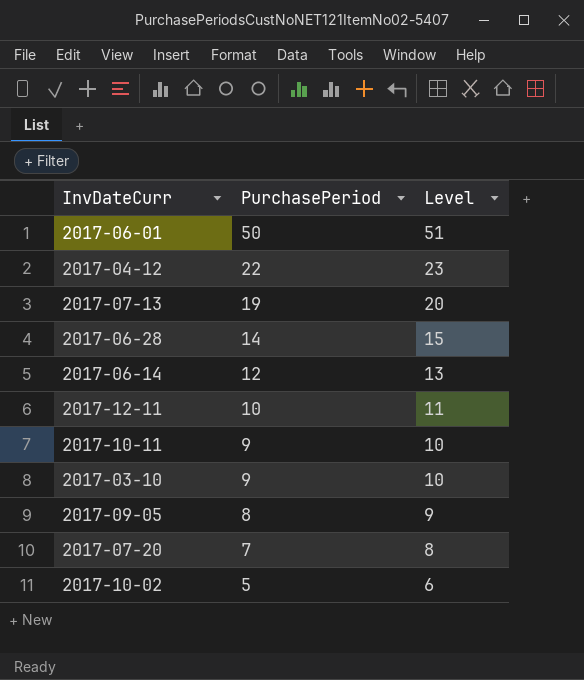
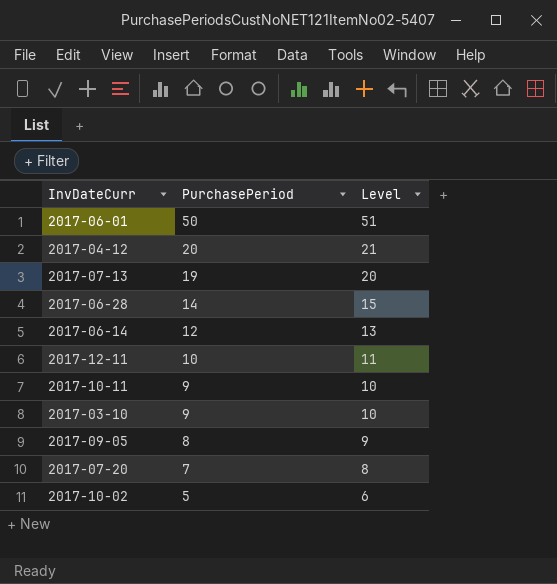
2017-04-12 | PurchasePeriod: 22 -> 20
2017-04-12 | Level: 23 -> 21

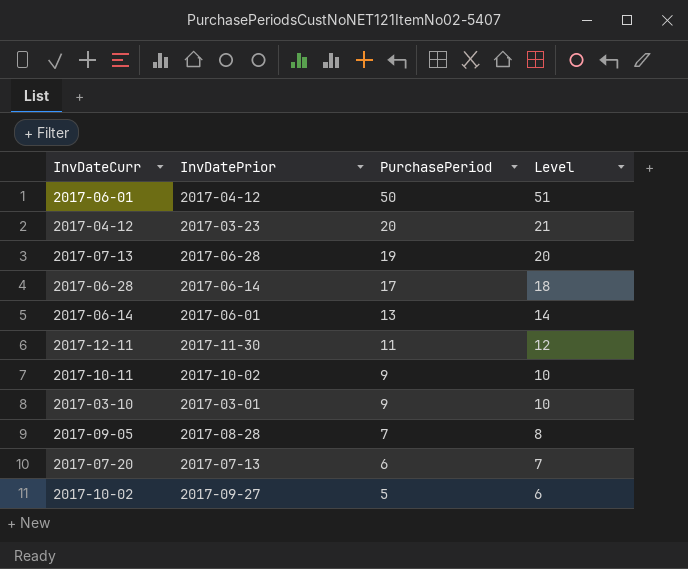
column InvDatePrior | position: none -> 2
2017-06-28 | PurchasePeriod: 14 -> 17
2017-06-28 | Level: 15 -> 18
2017-06-14 | PurchasePeriod: 12 -> 13
2017-06-14 | Level: 13 -> 14
2017-12-11 | PurchasePeriod: 10 -> 11
2017-12-11 | Level: 11 -> 12
2017-09-05 | PurchasePeriod: 8 -> 7
2017-09-05 | Level: 9 -> 8
2017-07-20 | PurchasePeriod: 7 -> 6
2017-07-20 | Level: 8 -> 7

